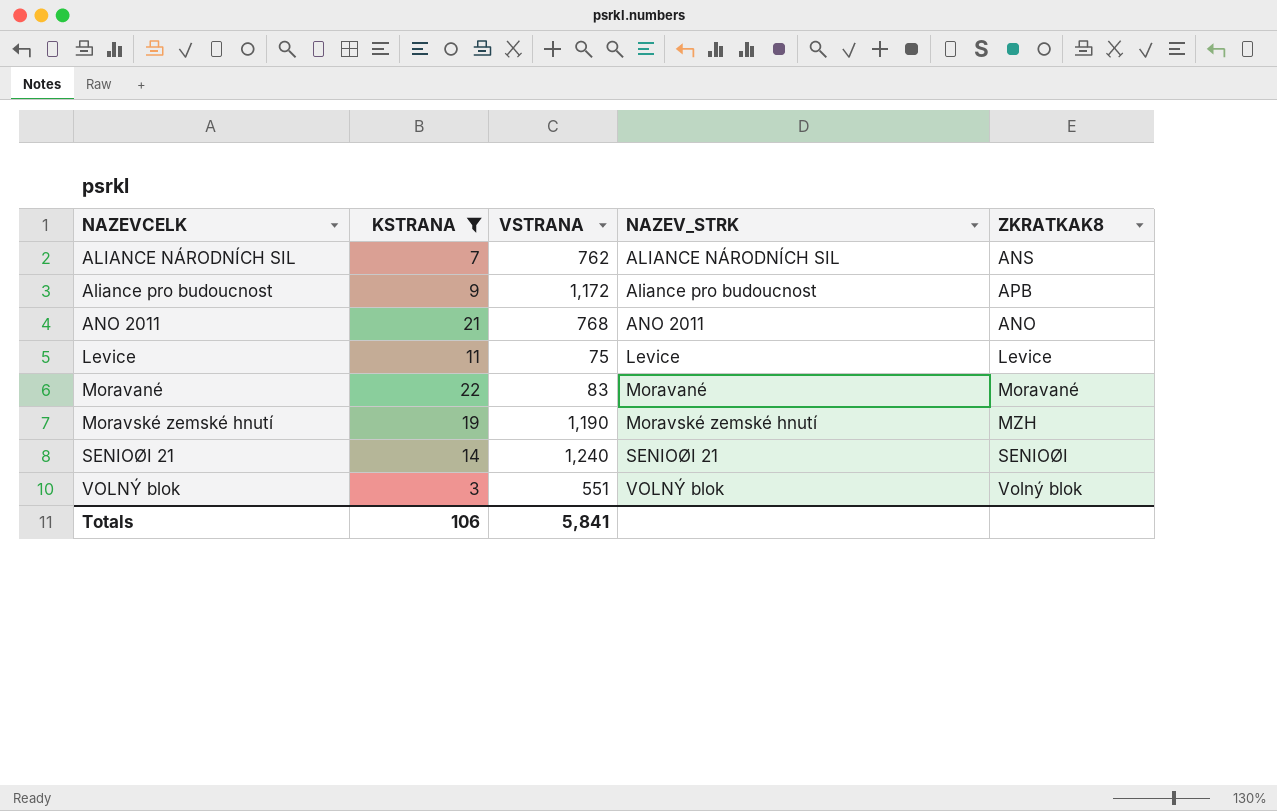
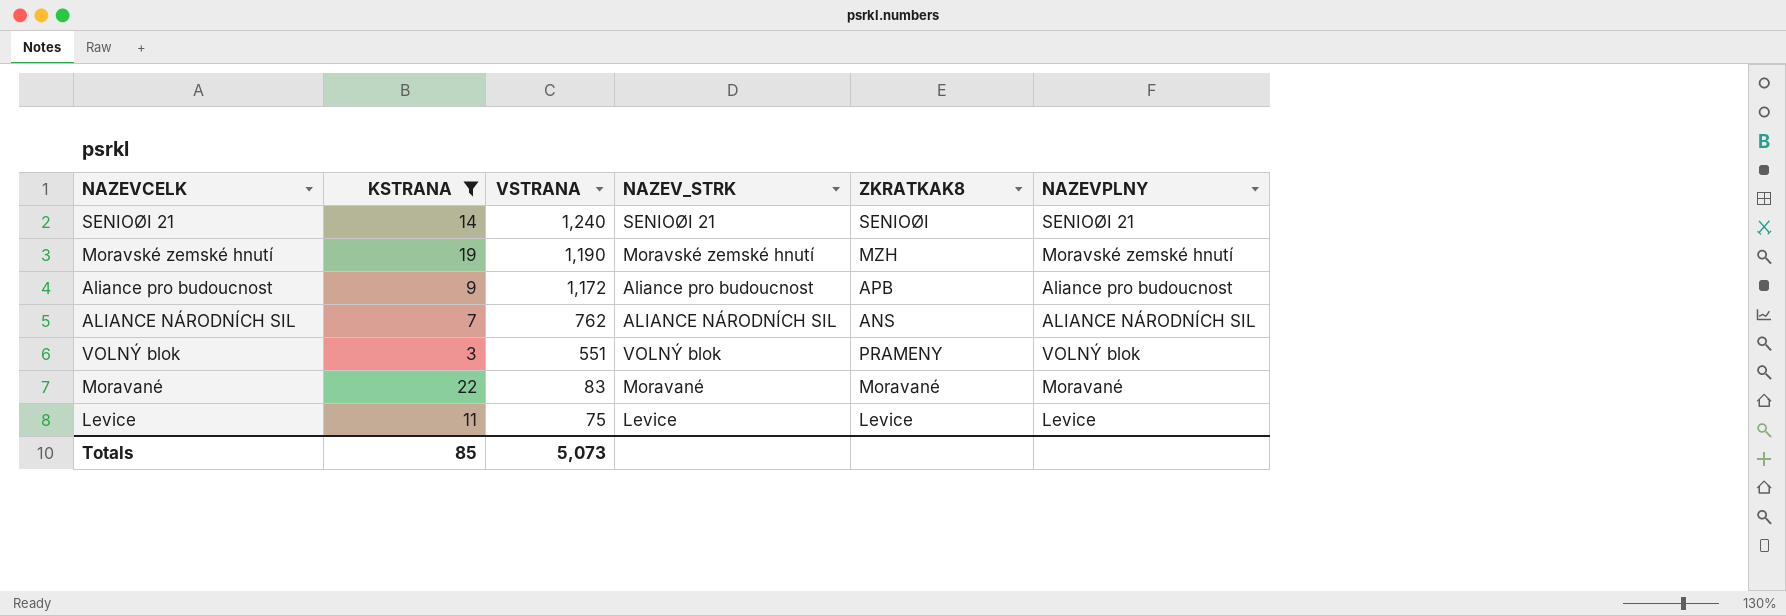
row order: NAZEVCELK ascending -> VSTRANA descending
column NAZEVPLNY | position: none -> 6
row ANO 2011: 21 | 768 | ANO 2011 | ANO -> none
VOLNÝ blok | ZKRATKAK8: Volný blok -> PRAMENY
Totals | KSTRANA: 106 -> 85
Totals | VSTRANA: 5,841 -> 5,073

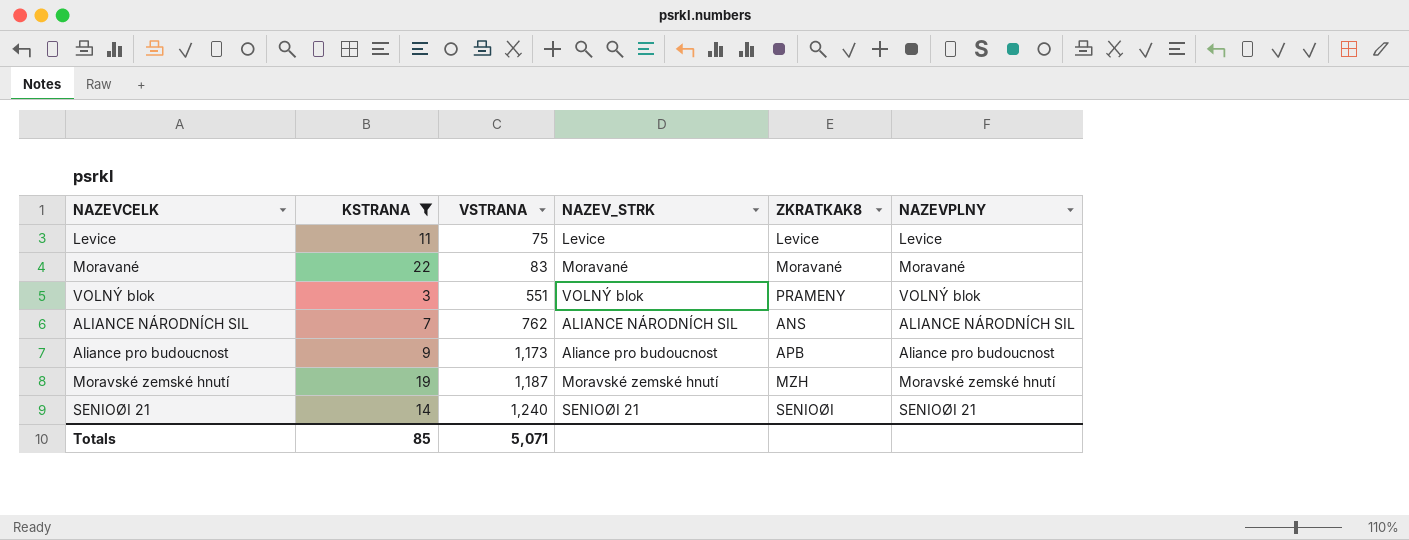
row order: VSTRANA descending -> VSTRANA ascending
Aliance pro budoucnost | VSTRANA: 1,172 -> 1,173
Moravské zemské hnutí | VSTRANA: 1,190 -> 1,187
Totals | VSTRANA: 5,073 -> 5,071

